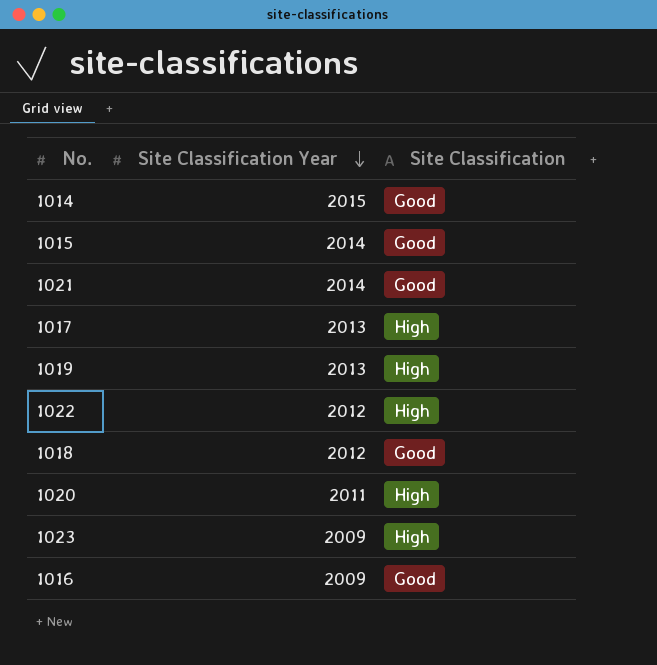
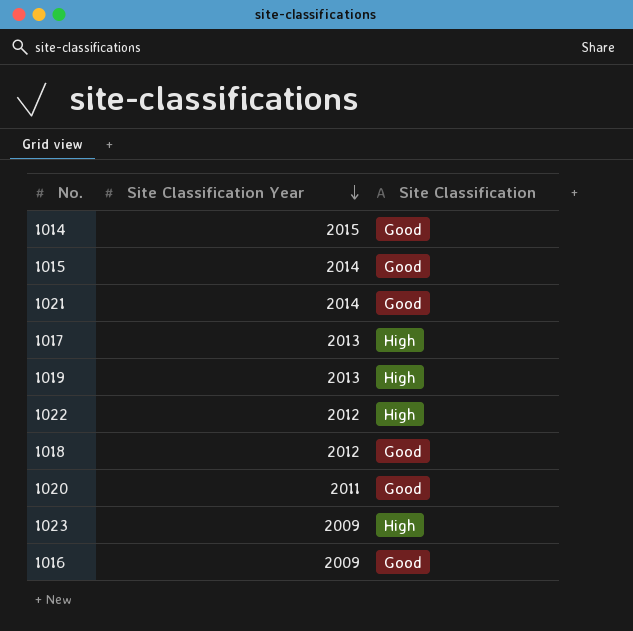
1020 | Site Classification: High -> Good

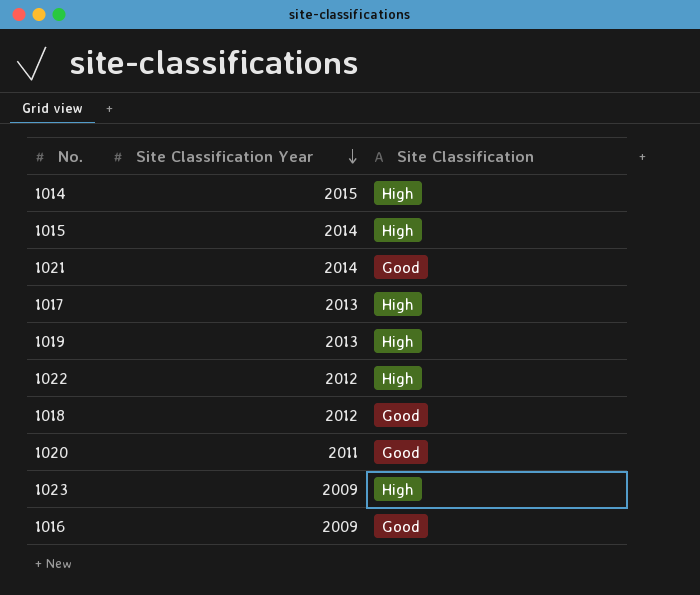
1014 | Site Classification: Good -> High
1015 | Site Classification: Good -> High

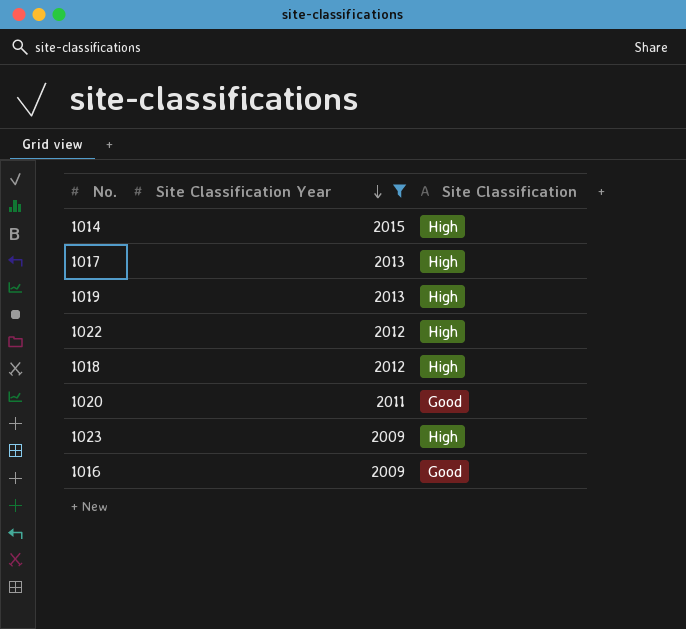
filter: none -> Site Classification Year != 2014
1018 | Site Classification: Good -> High

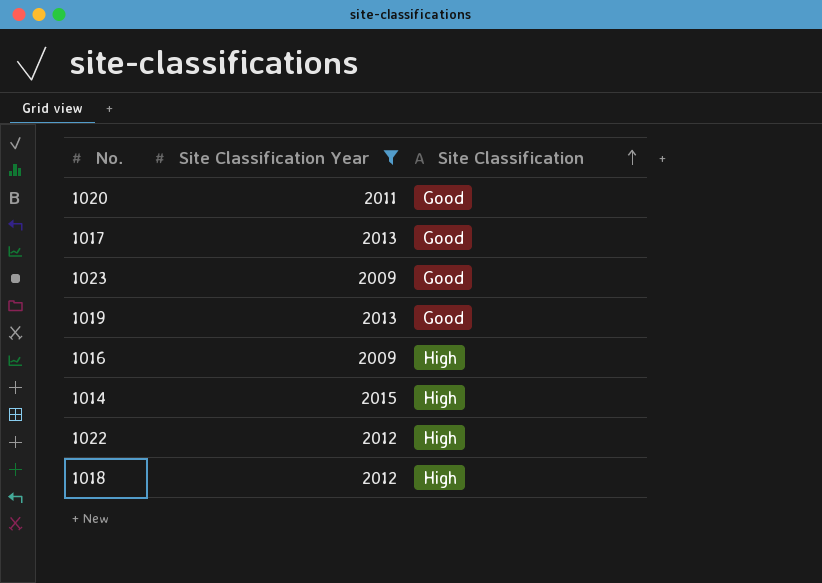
row order: Site Classification Year descending -> Site Classification ascending
1017 | Site Classification: High -> Good
1023 | Site Classification: High -> Good
1019 | Site Classification: High -> Good
1016 | Site Classification: Good -> High

